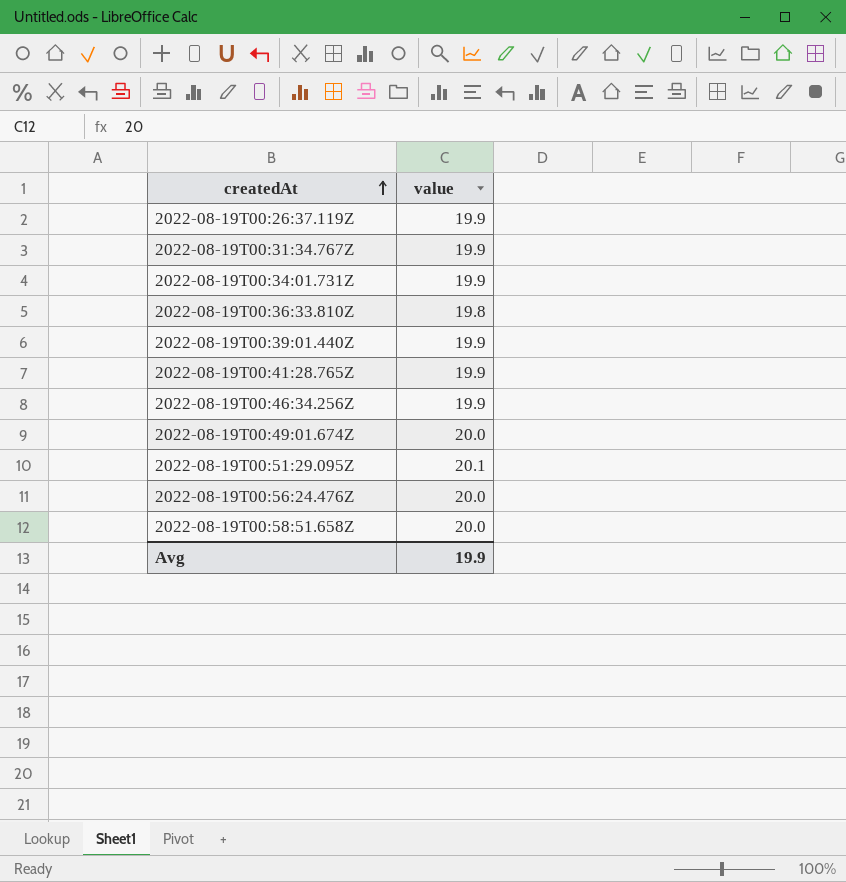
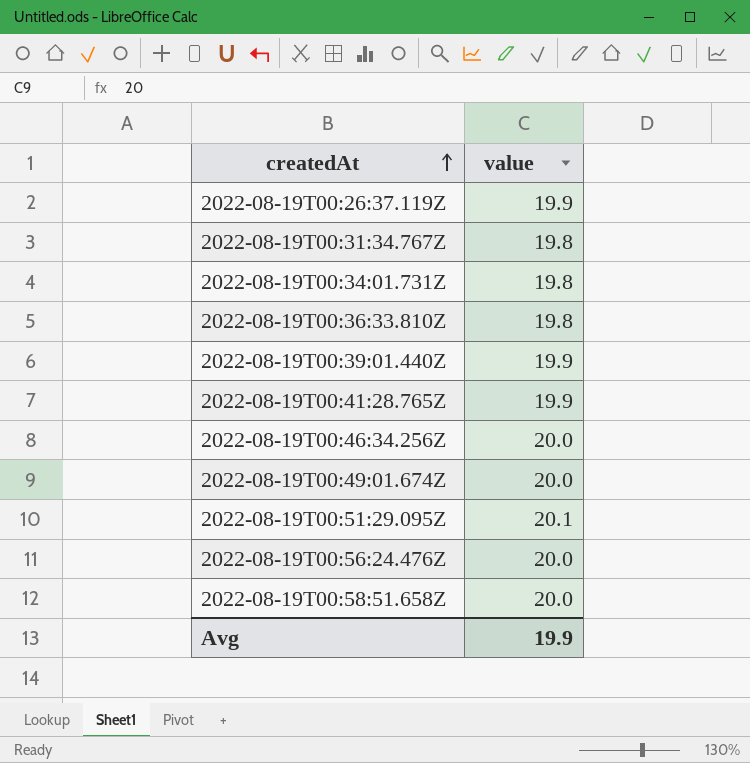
2022-08-19T00:31:34.767Z | value: 19.9 -> 19.8
2022-08-19T00:34:01.731Z | value: 19.9 -> 19.8
2022-08-19T00:46:34.256Z | value: 19.9 -> 20.0

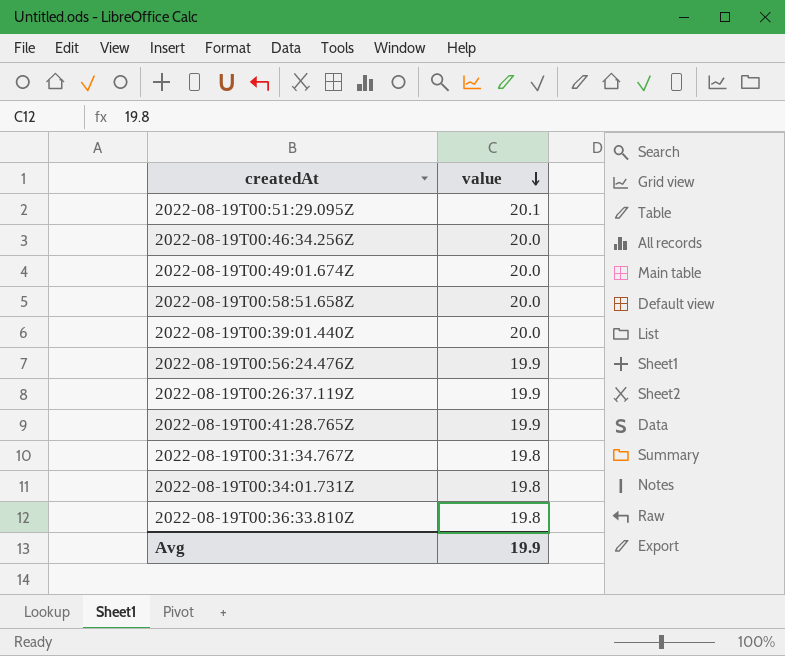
row order: createdAt ascending -> value descending
2022-08-19T00:39:01.440Z | value: 19.9 -> 20.0
2022-08-19T00:56:24.476Z | value: 20.0 -> 19.9

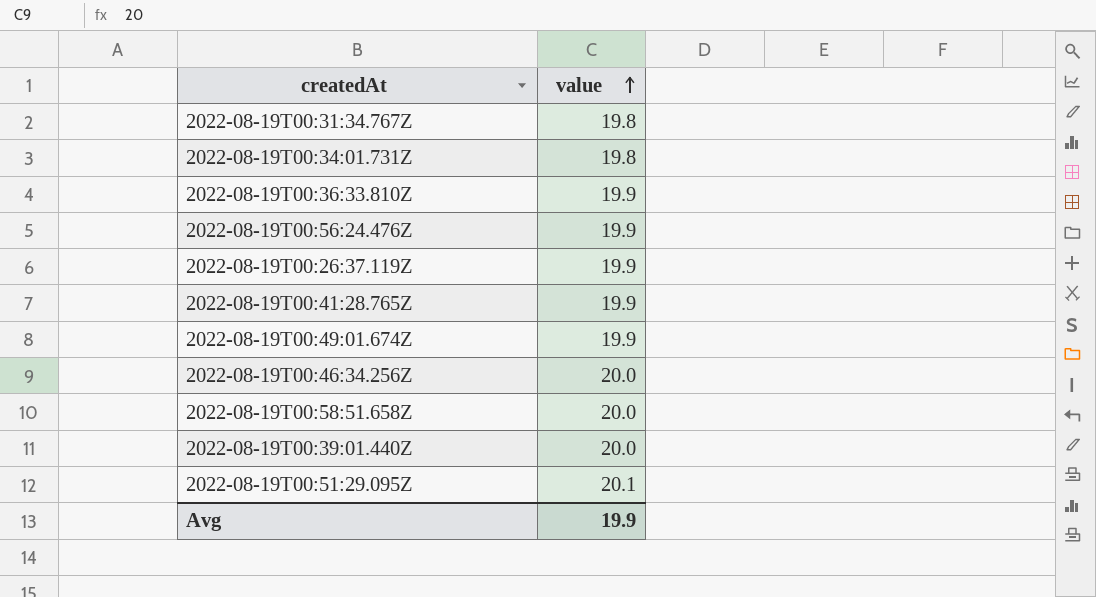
row order: value descending -> value ascending
2022-08-19T00:36:33.810Z | value: 19.8 -> 19.9
2022-08-19T00:49:01.674Z | value: 20.0 -> 19.9

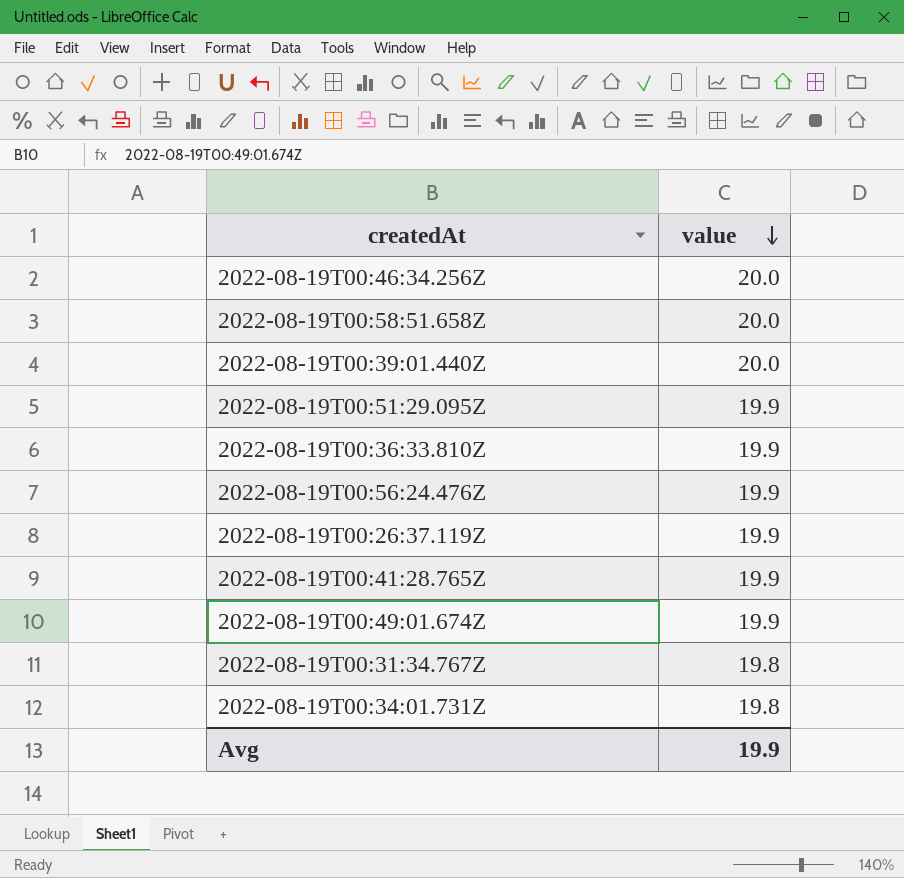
row order: value ascending -> value descending
2022-08-19T00:51:29.095Z | value: 20.1 -> 19.9

